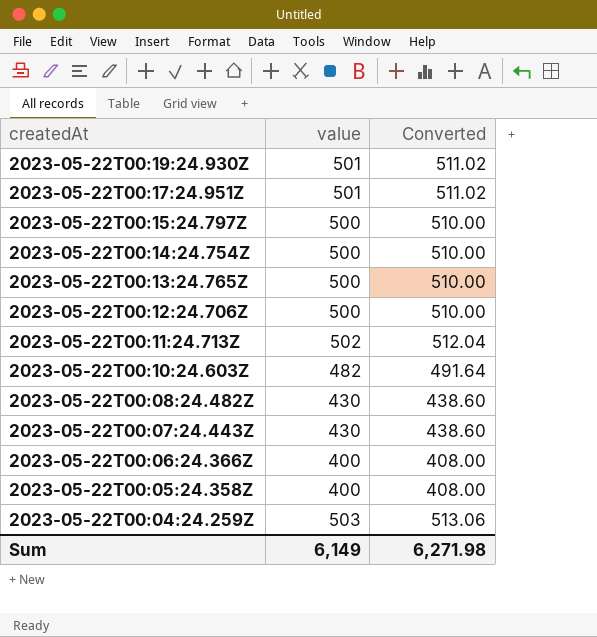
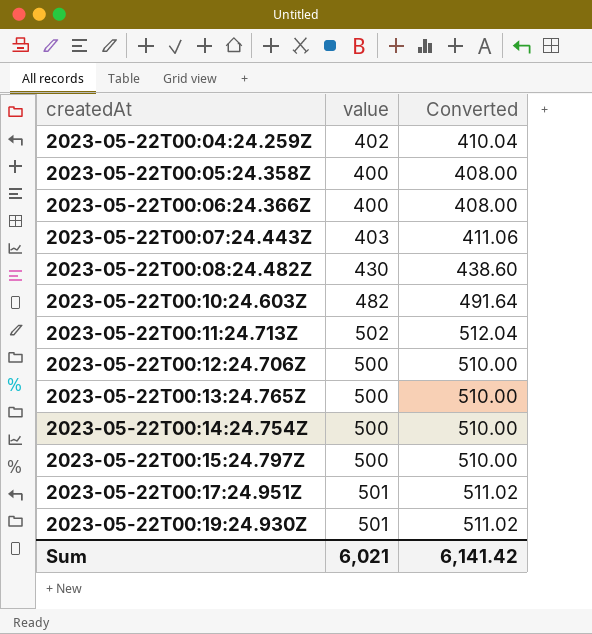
row order: createdAt descending -> createdAt ascending
2023-05-22T00:04:24.259Z | value: 503 -> 402
2023-05-22T00:04:24.259Z | Converted: 513.06 -> 410.04
2023-05-22T00:07:24.443Z | value: 430 -> 403
2023-05-22T00:07:24.443Z | Converted: 438.60 -> 411.06
Sum | value: 6,149 -> 6,021
Sum | Converted: 6,271.98 -> 6,141.42

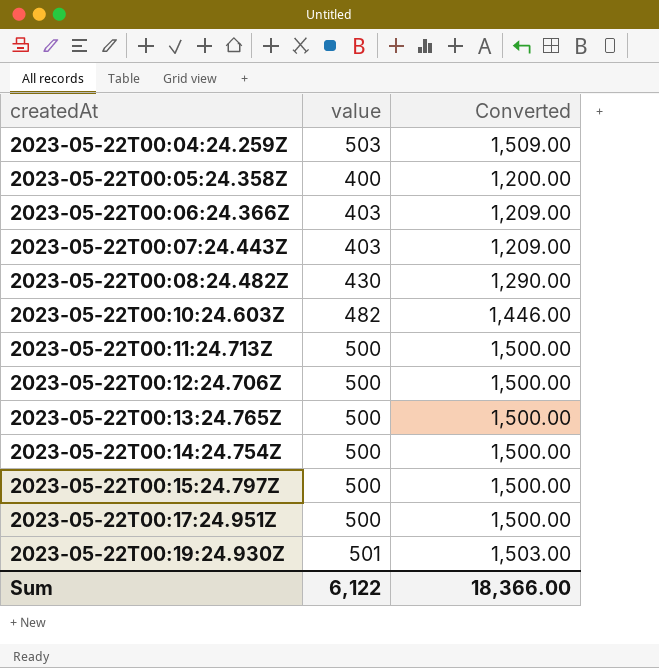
column Converted | formula: [value] * 1.02 -> [value] * 3
2023-05-22T00:04:24.259Z | value: 402 -> 503
2023-05-22T00:06:24.366Z | value: 400 -> 403
2023-05-22T00:11:24.713Z | value: 502 -> 500
2023-05-22T00:17:24.951Z | value: 501 -> 500
Sum | value: 6,021 -> 6,122
Sum | Converted: 6,141.42 -> 18,366.00

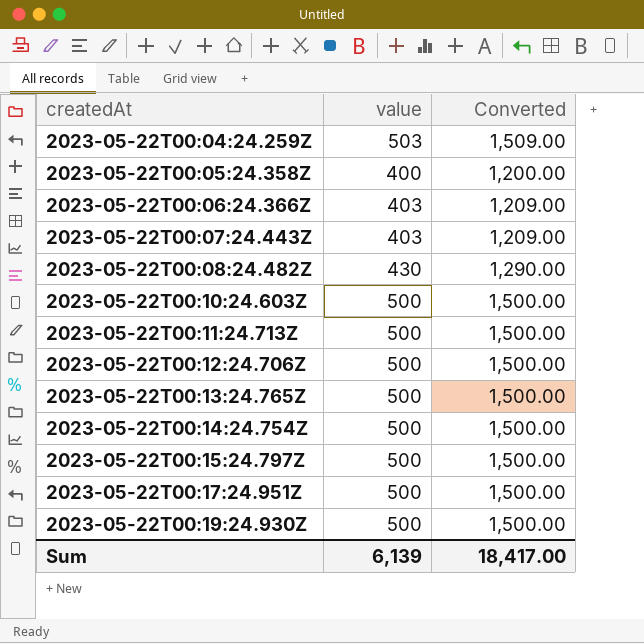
2023-05-22T00:10:24.603Z | value: 482 -> 500
2023-05-22T00:10:24.603Z | Converted: 1,446.00 -> 1,500.00
2023-05-22T00:19:24.930Z | value: 501 -> 500
2023-05-22T00:19:24.930Z | Converted: 1,503.00 -> 1,500.00
Sum | value: 6,122 -> 6,139
Sum | Converted: 18,366.00 -> 18,417.00

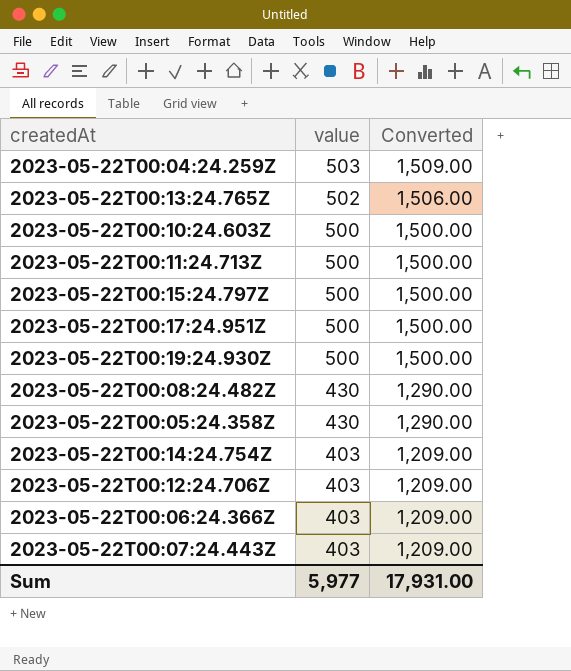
row order: createdAt ascending -> value descending
2023-05-22T00:13:24.765Z | value: 500 -> 502
2023-05-22T00:13:24.765Z | Converted: 1,500.00 -> 1,506.00
2023-05-22T00:05:24.358Z | value: 400 -> 430
2023-05-22T00:05:24.358Z | Converted: 1,200.00 -> 1,290.00
2023-05-22T00:14:24.754Z | value: 500 -> 403
2023-05-22T00:14:24.754Z | Converted: 1,500.00 -> 1,209.00
2023-05-22T00:12:24.706Z | value: 500 -> 403
2023-05-22T00:12:24.706Z | Converted: 1,500.00 -> 1,209.00
Sum | value: 6,139 -> 5,977
Sum | Converted: 18,417.00 -> 17,931.00

